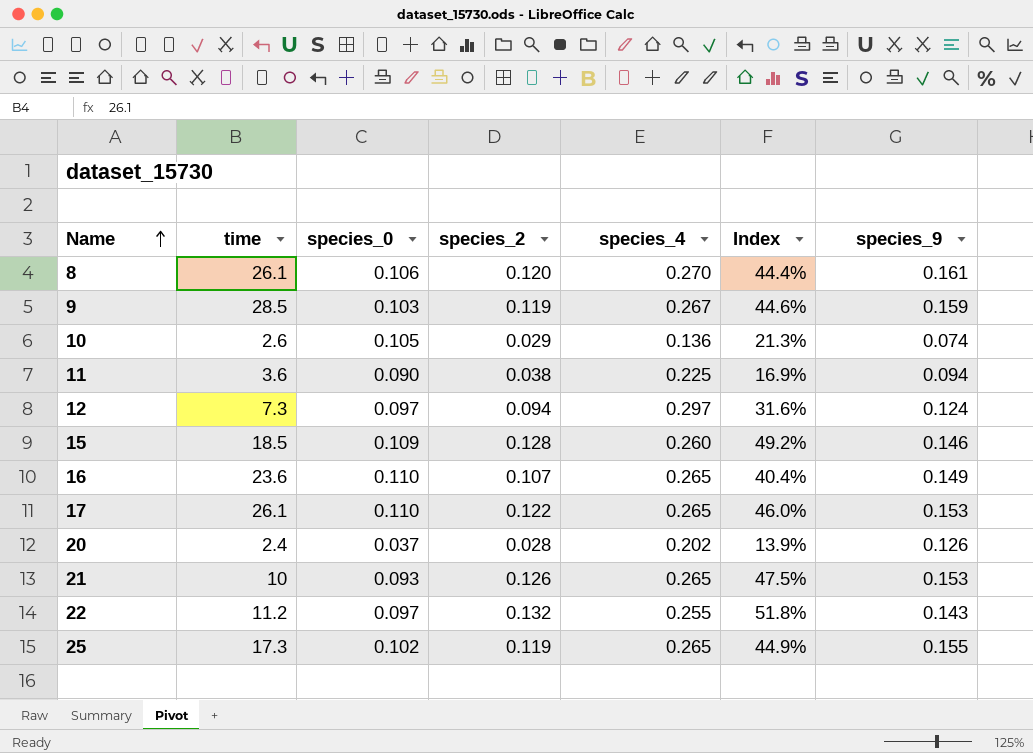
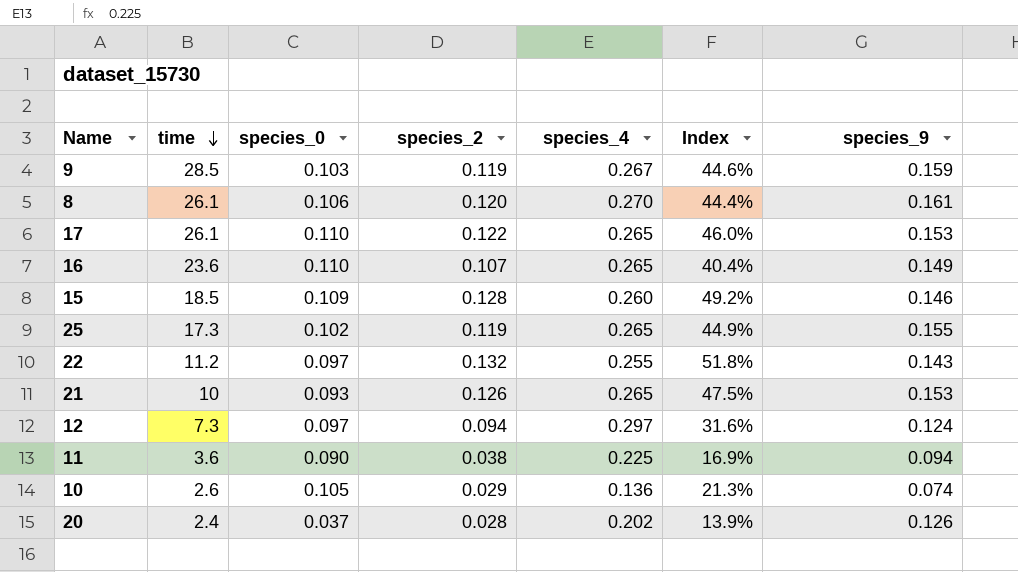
row order: Name ascending -> time descending

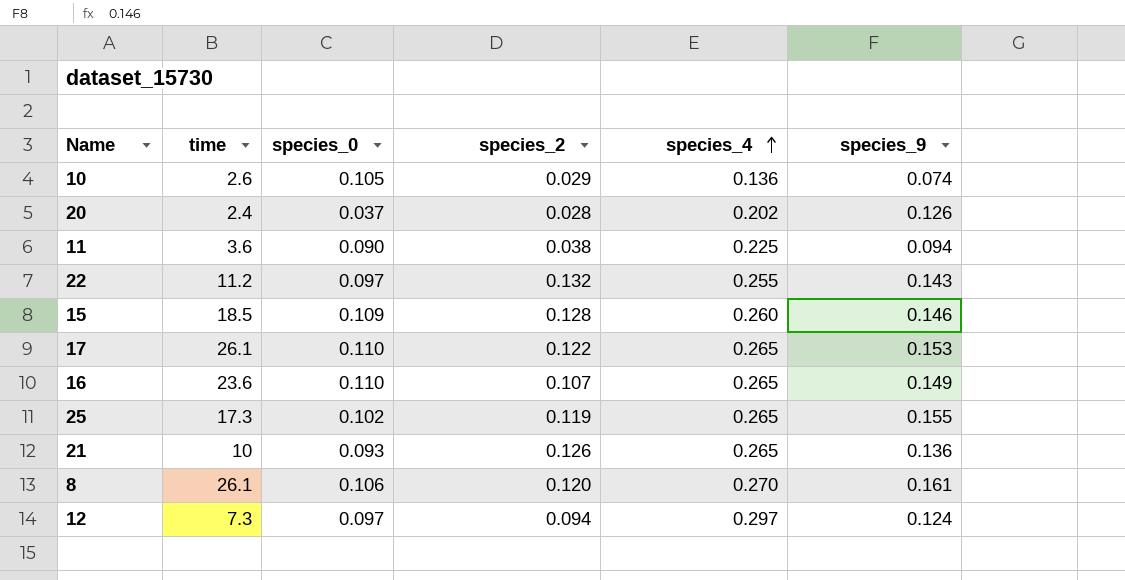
row order: time descending -> species_4 ascending
column Index | formula: [species_2] / [species_4] -> none
row 9: 28.5 | 0.103 | 0.119 | 0.267 | 44.6% | 0.159 -> none
21 | species_9: 0.153 -> 0.136

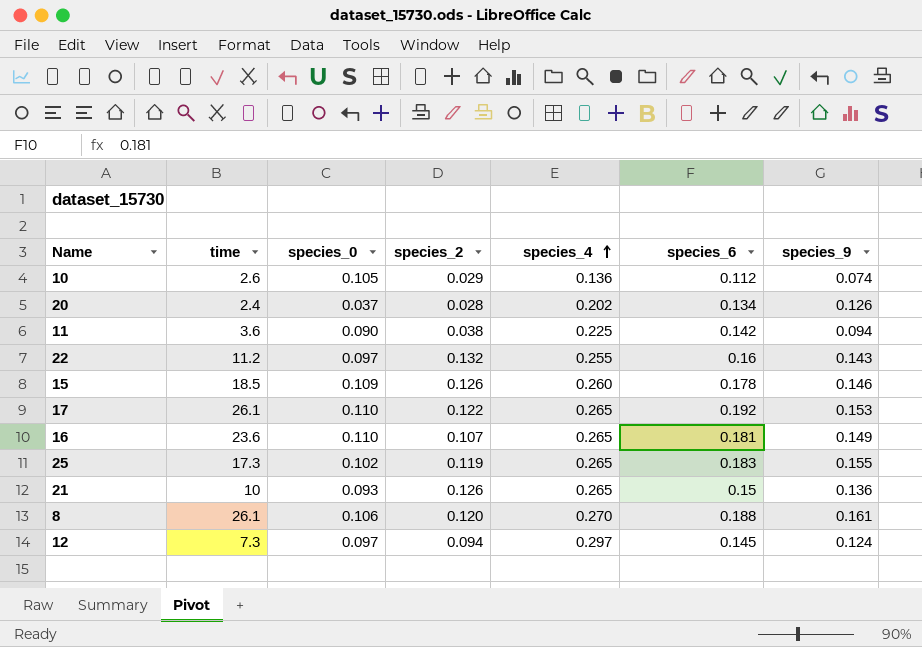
column species_6 | position: none -> 6
15 | species_2: 0.128 -> 0.126

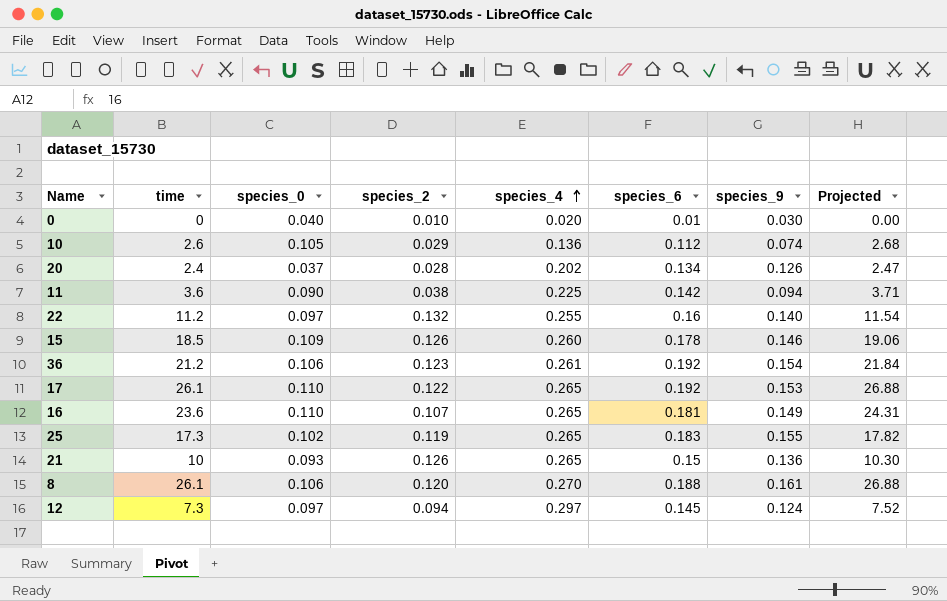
column Projected | formula: none -> [time] * 1.03
row 0: none -> 0 | 0.040 | 0.010 | 0.020 | 0.01 | 0.030 | 0.00
22 | species_9: 0.143 -> 0.140
row 36: none -> 21.2 | 0.106 | 0.123 | 0.261 | 0.192 | 0.154 | 21.84

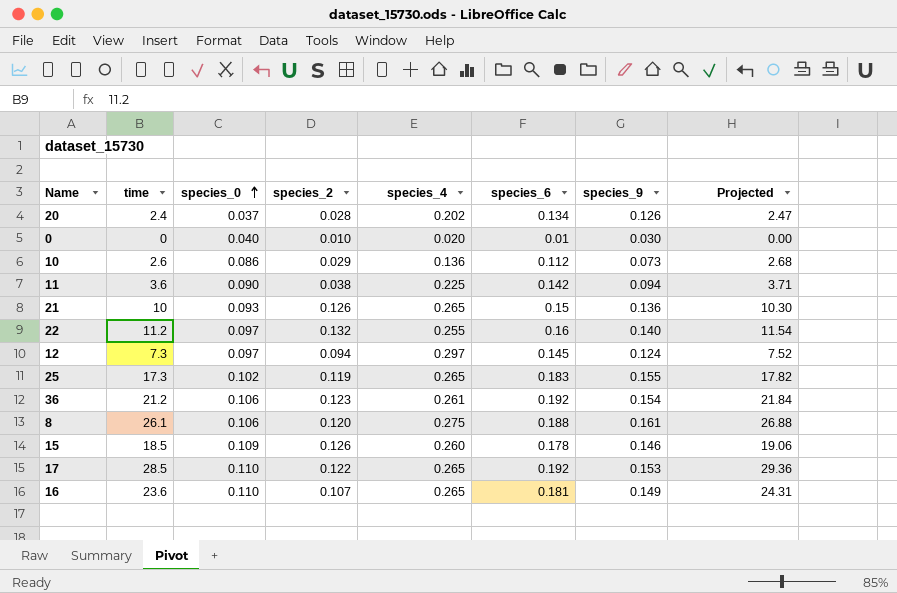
row order: species_4 ascending -> species_0 ascending
10 | species_0: 0.105 -> 0.086
10 | species_9: 0.074 -> 0.073
8 | species_4: 0.270 -> 0.275
17 | time: 26.1 -> 28.5
17 | Projected: 26.88 -> 29.36

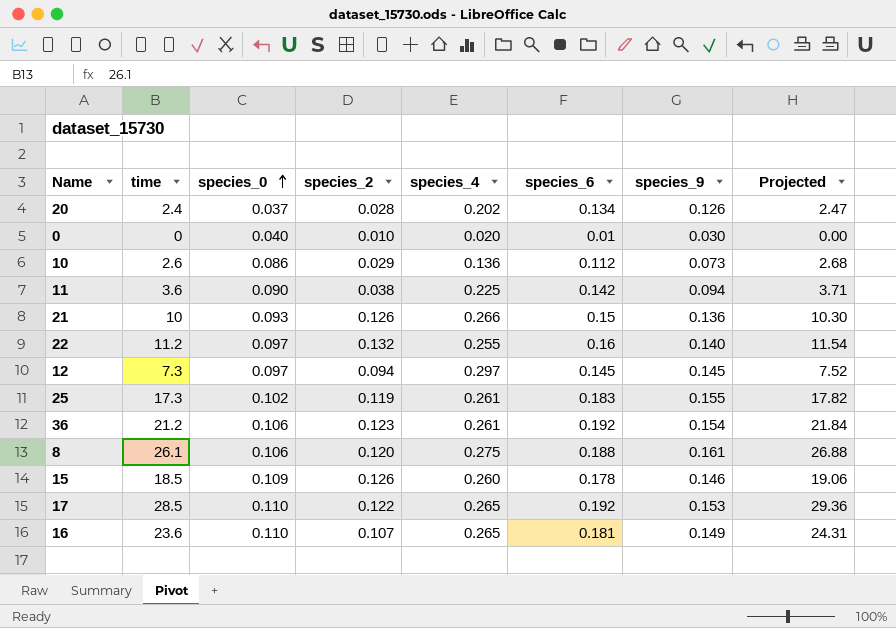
21 | species_4: 0.265 -> 0.266
12 | species_9: 0.124 -> 0.145
25 | species_4: 0.265 -> 0.261

